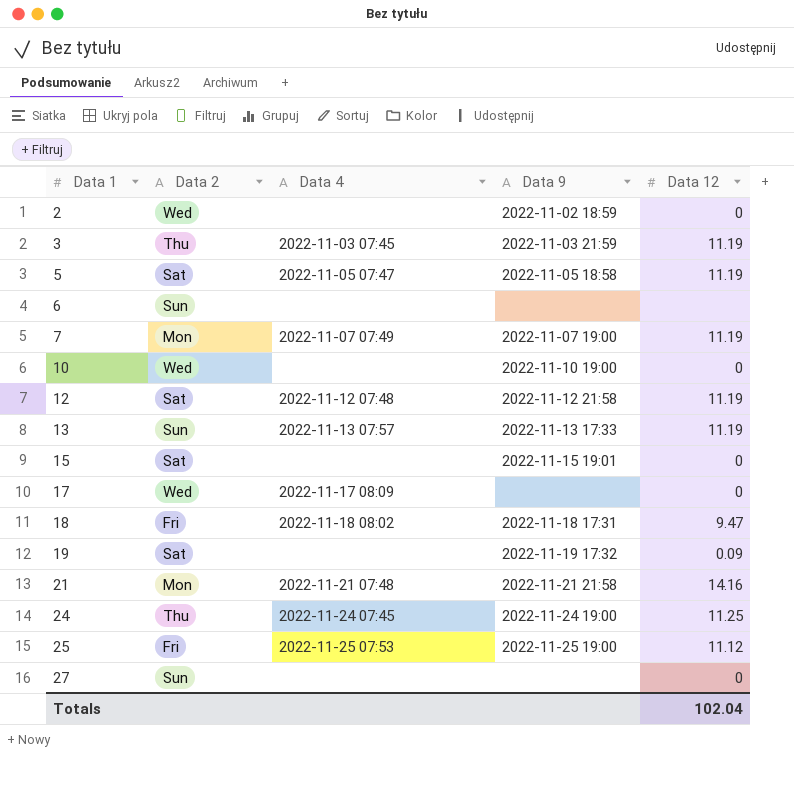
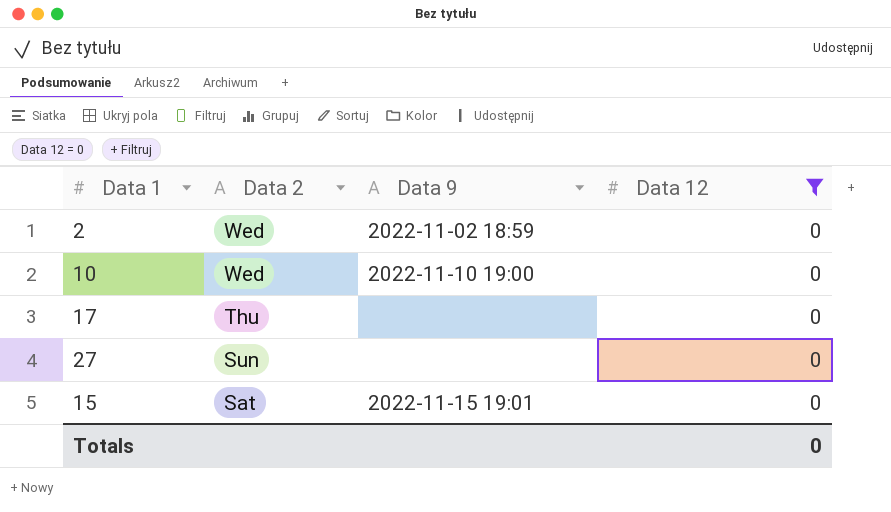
filter: none -> Data 12 = 0
row order: Data 1 ascending -> Data 2 descending
column Data 4 | position: 3 -> none
17 | Data 2: Wed -> Thu
Totals | Data 12: 102.04 -> 0

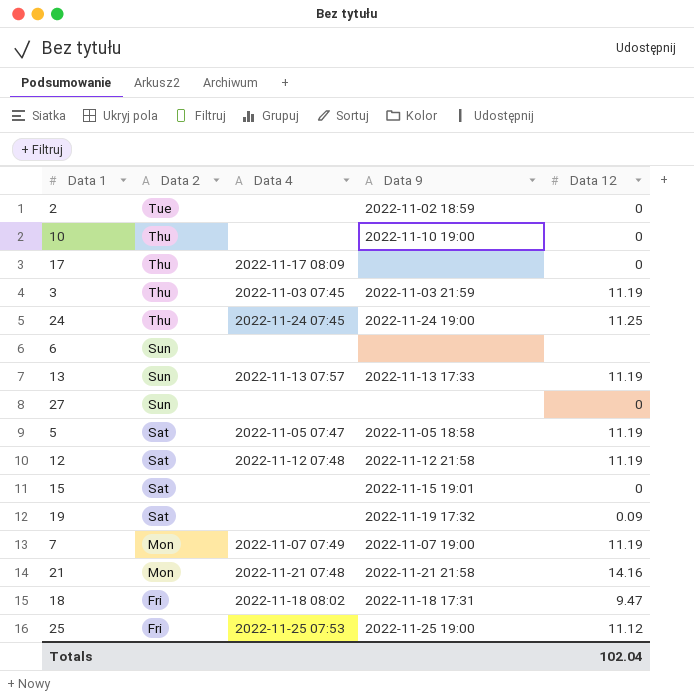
filter: Data 12 = 0 -> none
column Data 4 | position: none -> 3
2 | Data 2: Wed -> Tue
10 | Data 2: Wed -> Thu
Totals | Data 12: 0 -> 102.04

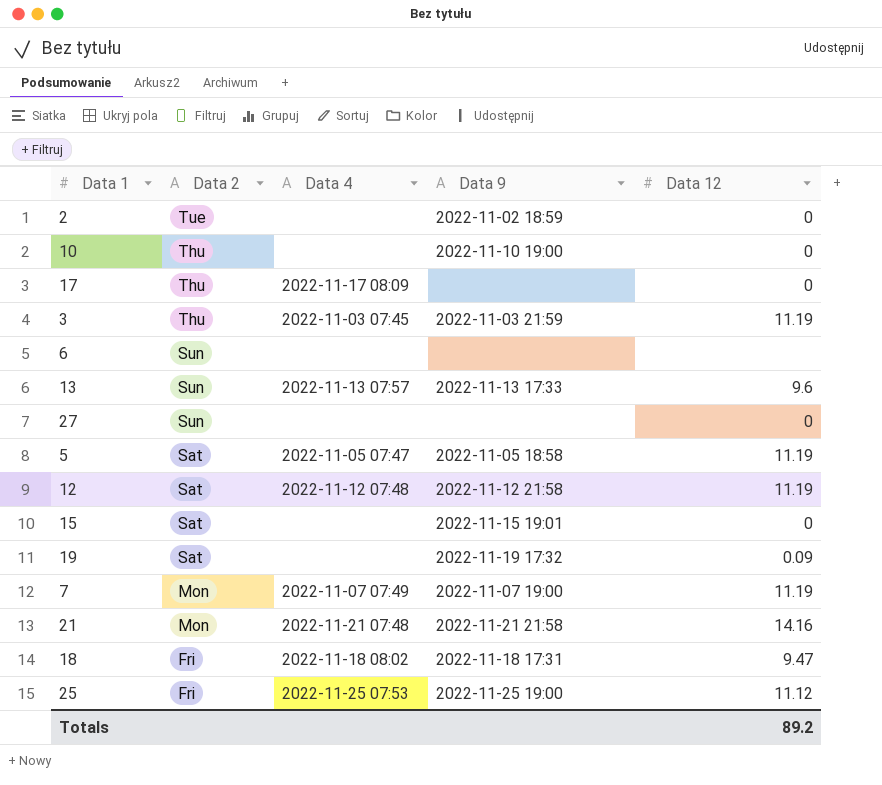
row 24: Thu | 2022-11-24 07:45 | 2022-11-24 19:00 | 11.25 -> none
13 | Data 12: 11.19 -> 9.6
Totals | Data 12: 102.04 -> 89.2

